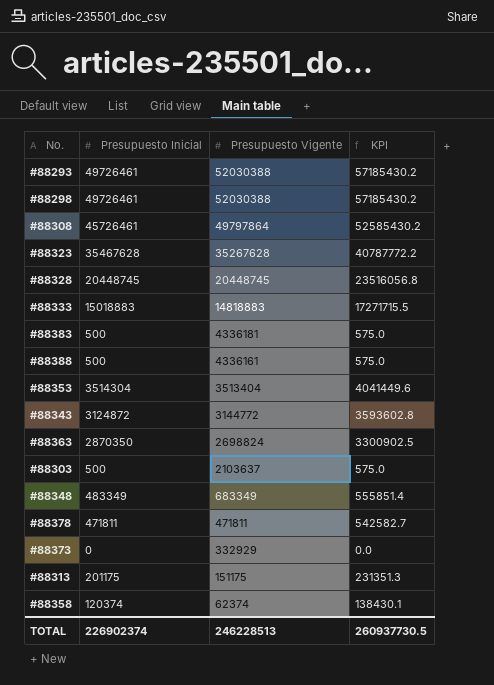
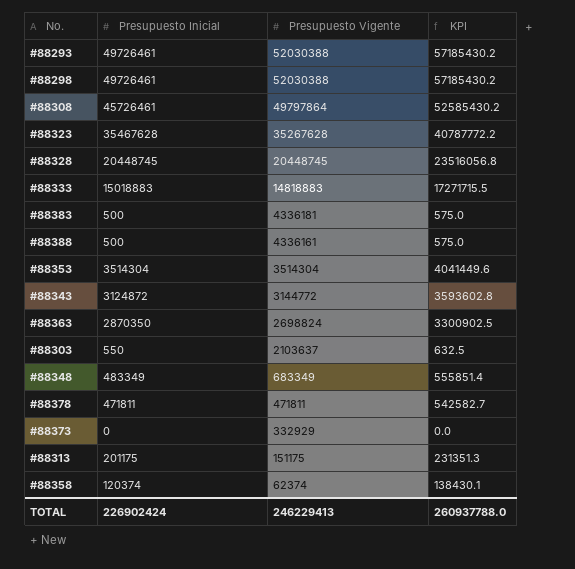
#88353 | Presupuesto Vigente: 3513404 -> 3514304
#88303 | Presupuesto Inicial: 500 -> 550
#88303 | KPI: 575.0 -> 632.5
TOTAL | Presupuesto Inicial: 226902374 -> 226902424
TOTAL | Presupuesto Vigente: 246228513 -> 246229413
TOTAL | KPI: 260937730.5 -> 260937788.0

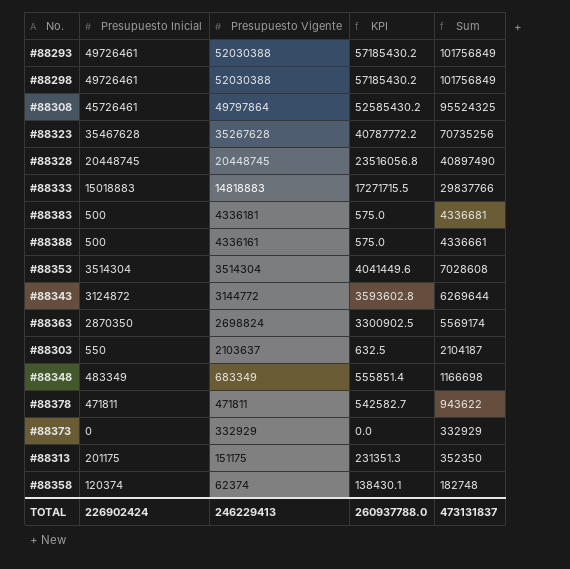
column Sum | formula: none -> [Presupuesto Inicial] + [Presupuesto Vigente]

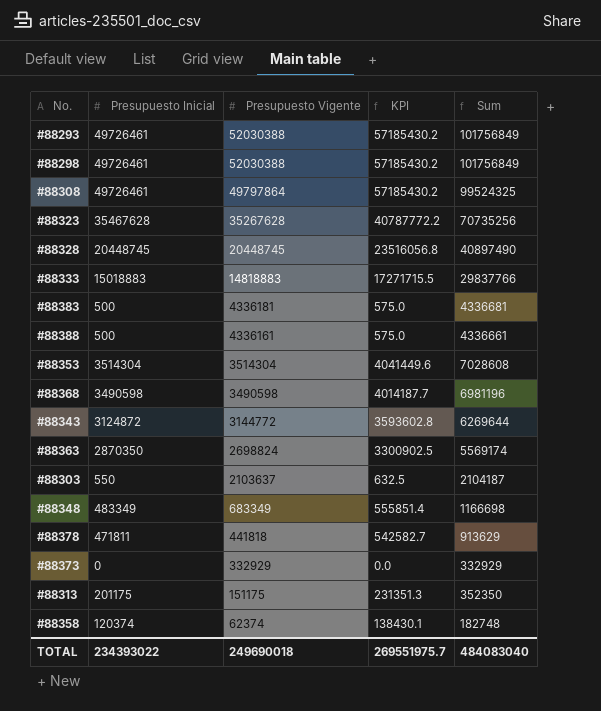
#88308 | Presupuesto Inicial: 45726461 -> 49726461
#88308 | KPI: 52585430.2 -> 57185430.2
#88308 | Sum: 95524325 -> 99524325
row #88368: none -> 3490598 | 3490598 | 4014187.7 | 6981196
#88378 | Presupuesto Vigente: 471811 -> 441818
#88378 | Sum: 943622 -> 913629
TOTAL | Presupuesto Inicial: 226902424 -> 234393022
TOTAL | Presupuesto Vigente: 246229413 -> 249690018
TOTAL | KPI: 260937788.0 -> 269551975.7
TOTAL | Sum: 473131837 -> 484083040

